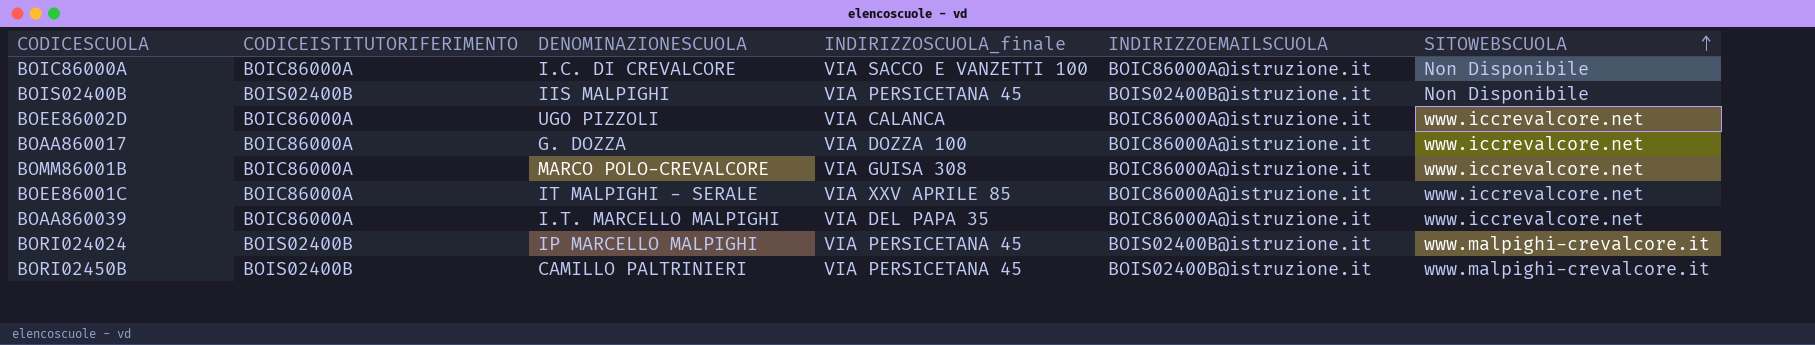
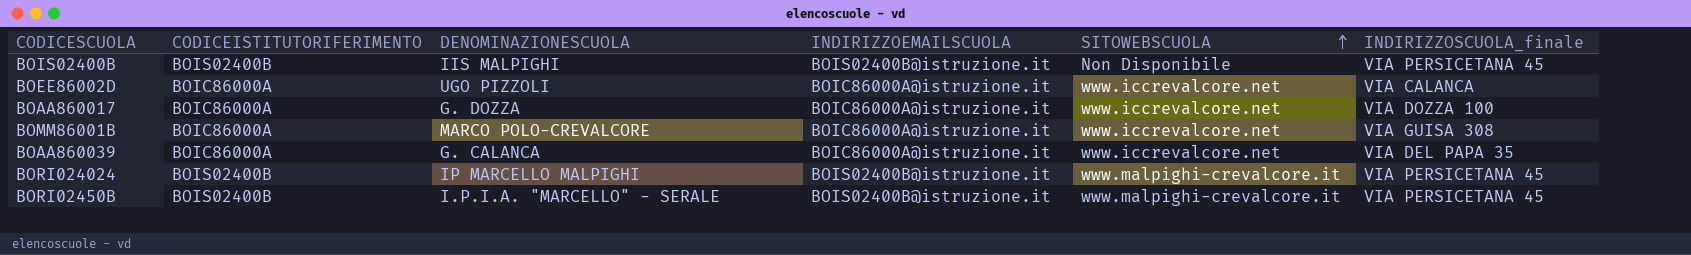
column INDIRIZZOSCUOLA_finale | position: 4 -> 6
row BOIC86000A: BOIC86000A | I.C. DI CREVALCORE | VIA SACCO E VANZETTI 100 | BOIC86000A@istruzione.it | Non Disponibile -> none
row BOEE86001C: BOIC86000A | IT MALPIGHI - SERALE | VIA XXV APRILE 85 | BOIC86000A@istruzione.it | www.iccrevalcore.net -> none
BOAA860039 | DENOMINAZIONESCUOLA: I.T. MARCELLO MALPIGHI -> G. CALANCA
BORI02450B | DENOMINAZIONESCUOLA: CAMILLO PALTRINIERI -> I.P.I.A. "MARCELLO" - SERALE

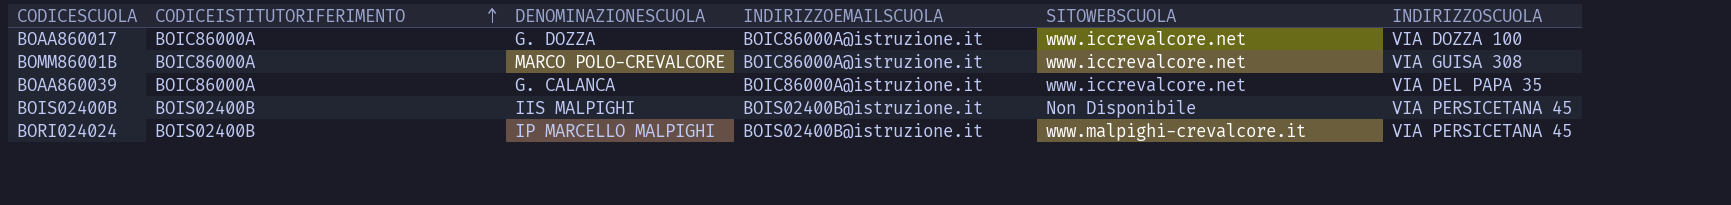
row order: SITOWEBSCUOLA ascending -> CODICEISTITUTORIFERIMENTO ascending
column name: INDIRIZZOSCUOLA_finale -> INDIRIZZOSCUOLA
row BOEE86002D: BOIC86000A | UGO PIZZOLI | BOIC86000A@istruzione.it | www.iccrevalcore.net | VIA CALANCA -> none
row BORI02450B: BOIS02400B | I.P.I.A. "MARCELLO" - SERALE | BOIS02400B@istruzione.it | www.malpighi-crevalcore.it | VIA PERSICETANA 45 -> none

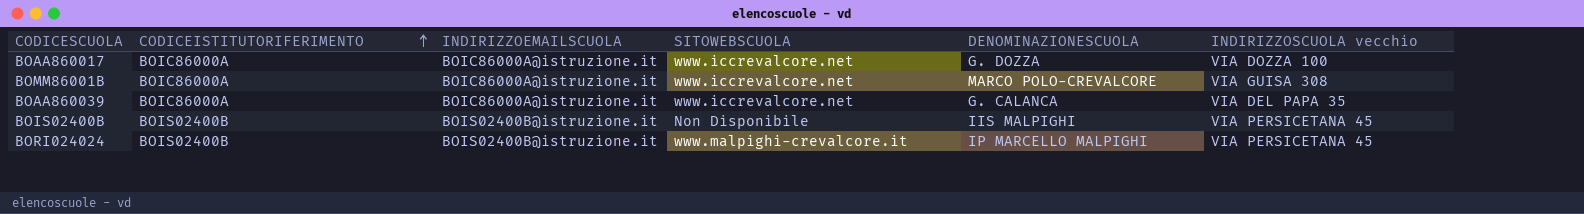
column DENOMINAZIONESCUOLA | position: 3 -> 5
column name: INDIRIZZOSCUOLA -> INDIRIZZOSCUOLA vecchio

